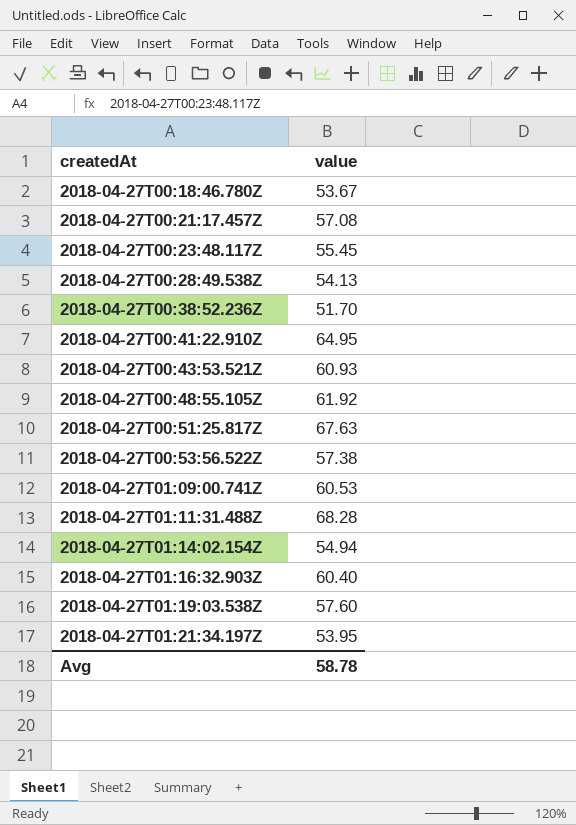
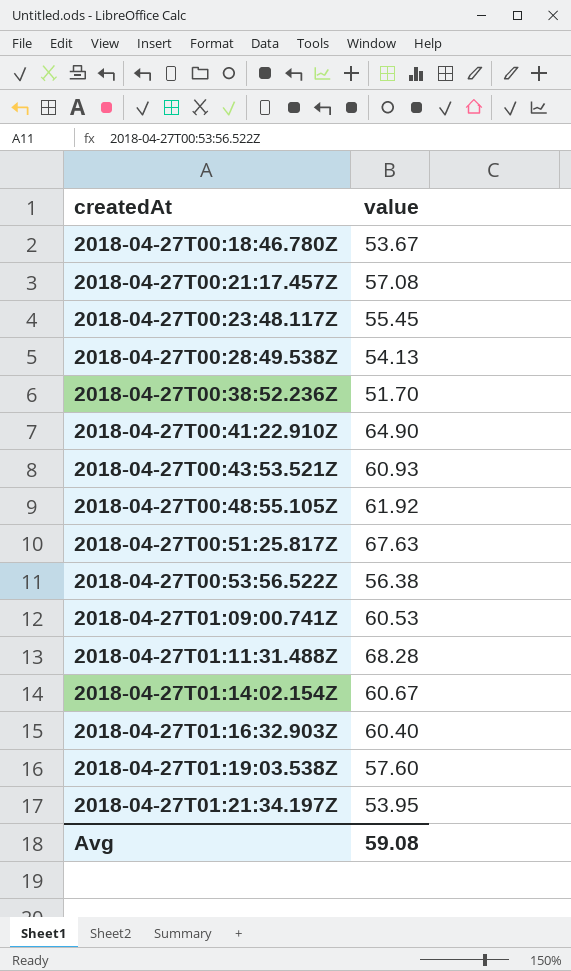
2018-04-27T00:41:22.910Z | value: 64.95 -> 64.90
2018-04-27T00:53:56.522Z | value: 57.38 -> 56.38
2018-04-27T01:14:02.154Z | value: 54.94 -> 60.67
Avg | value: 58.78 -> 59.08

